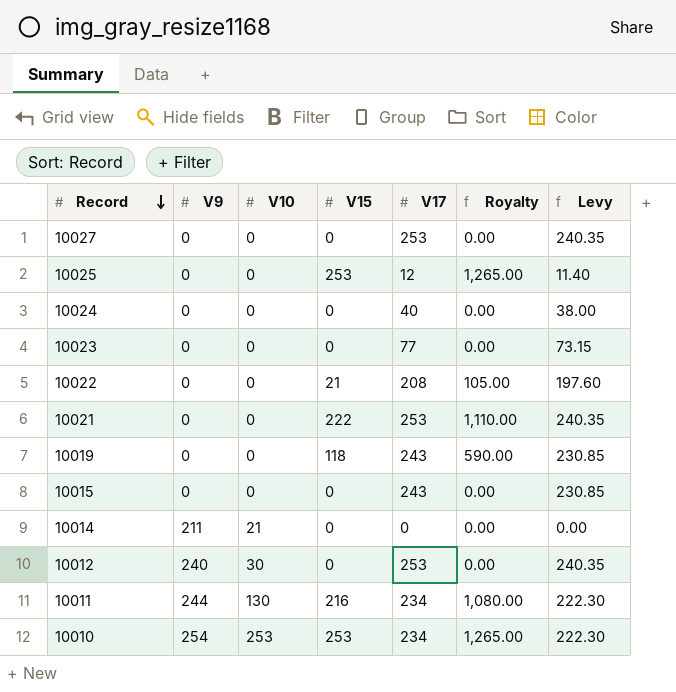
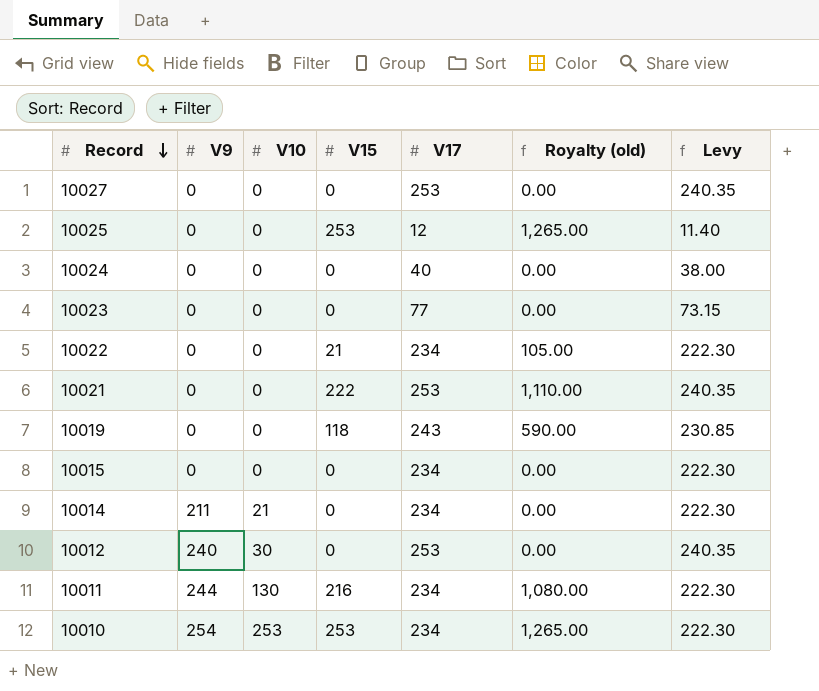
column name: Royalty -> Royalty (old)
10022 | V17: 208 -> 234
10022 | Levy: 197.60 -> 222.30
10015 | V17: 243 -> 234
10015 | Levy: 230.85 -> 222.30
10014 | V17: 0 -> 234
10014 | Levy: 0.00 -> 222.30

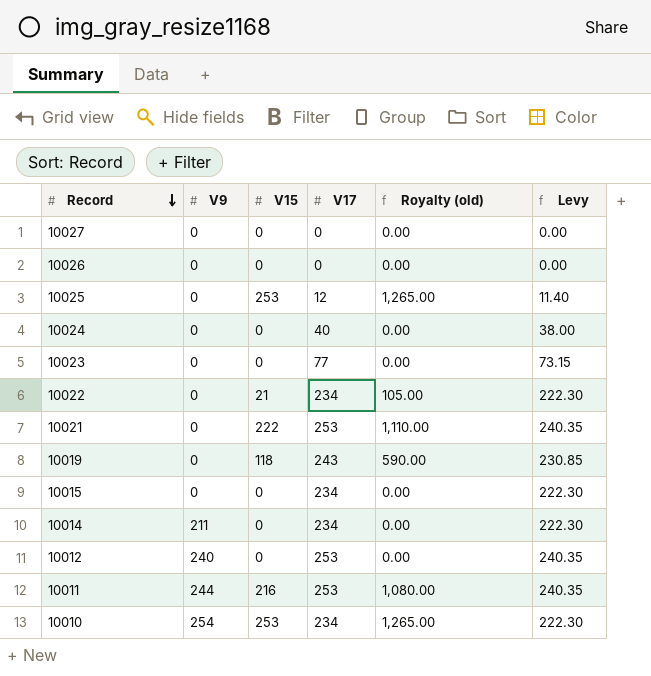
column V10 | position: 3 -> none
10027 | V17: 253 -> 0
10027 | Levy: 240.35 -> 0.00
row 10026: none -> 0 | 0 | 0 | 0.00 | 0.00
10011 | V17: 234 -> 253
10011 | Levy: 222.30 -> 240.35

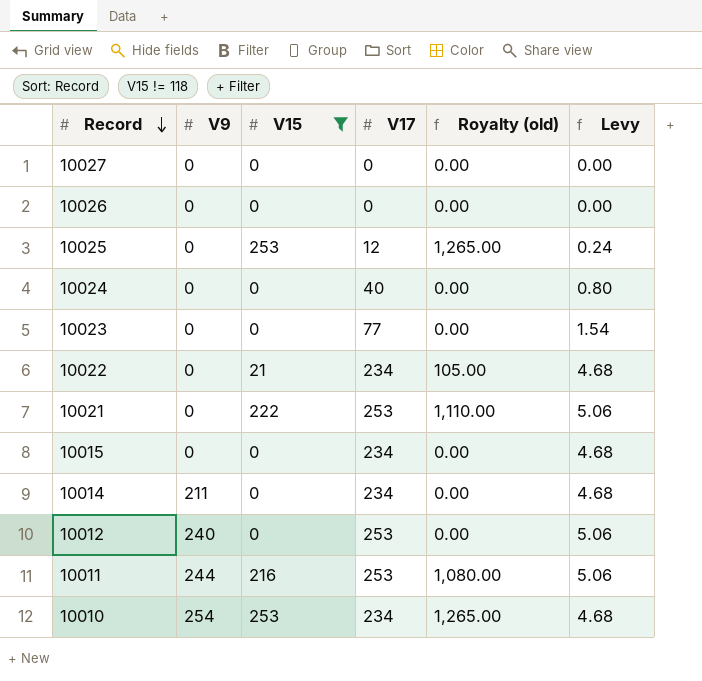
filter: none -> V15 != 118
column Levy | formula: [V17] * 0.95 -> [V17] * 0.02

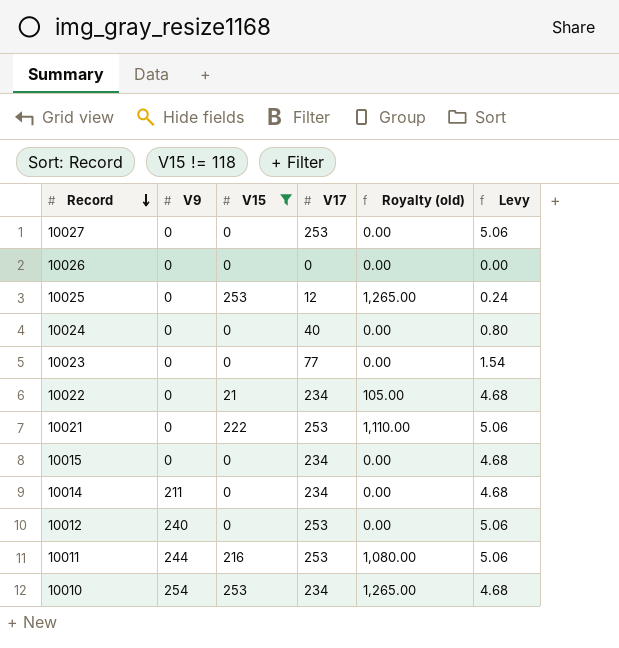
10027 | V17: 0 -> 253
10027 | Levy: 0.00 -> 5.06

